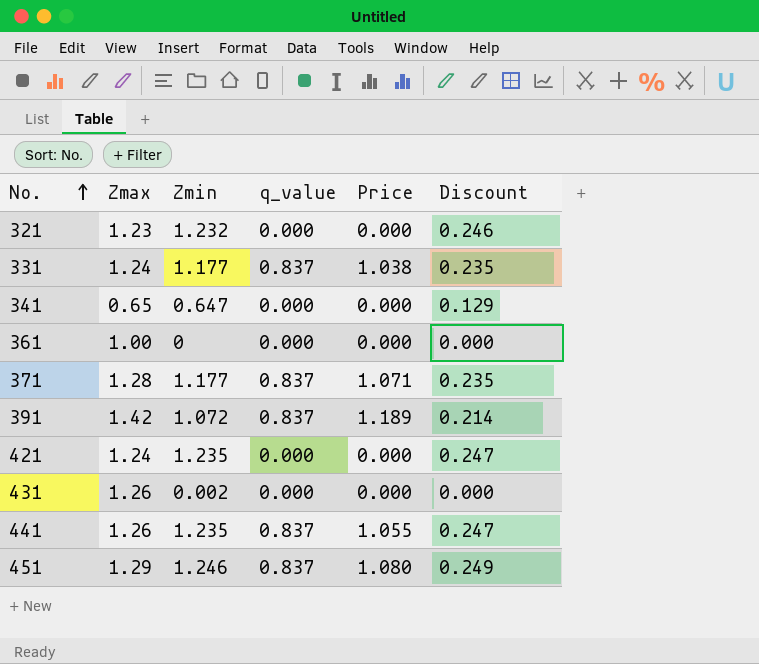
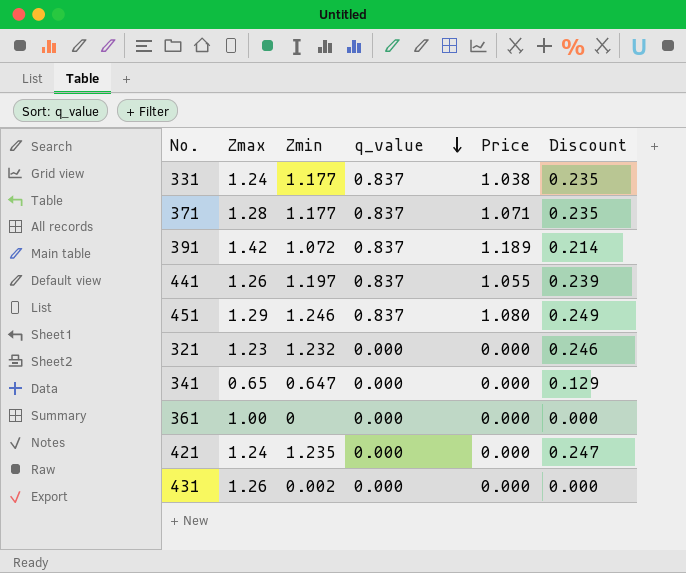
row order: No. ascending -> q_value descending
441 | Zmin: 1.235 -> 1.197
441 | Discount: 0.247 -> 0.239

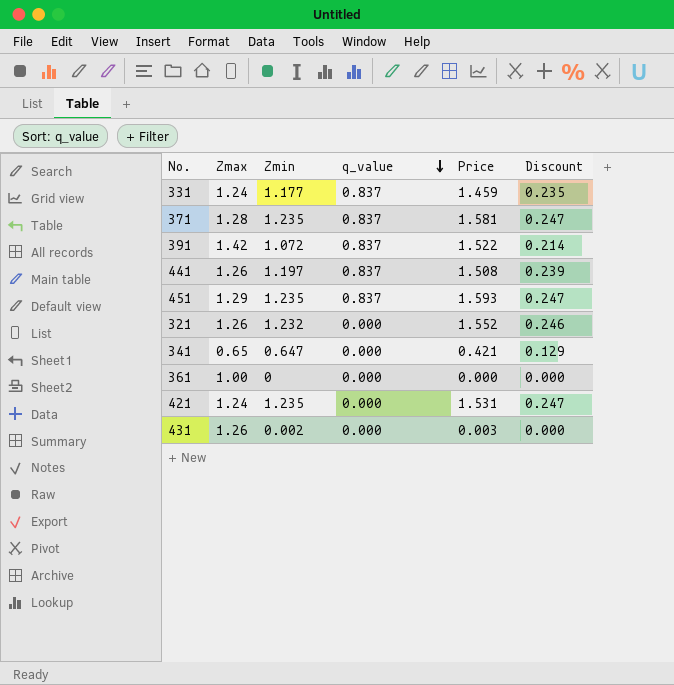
column Price | formula: [Zmax] * [q_value] -> [Zmax] * [Zmin]
371 | Zmin: 1.177 -> 1.235
371 | Discount: 0.235 -> 0.247
451 | Zmin: 1.246 -> 1.235
451 | Discount: 0.249 -> 0.247
321 | Zmax: 1.23 -> 1.26

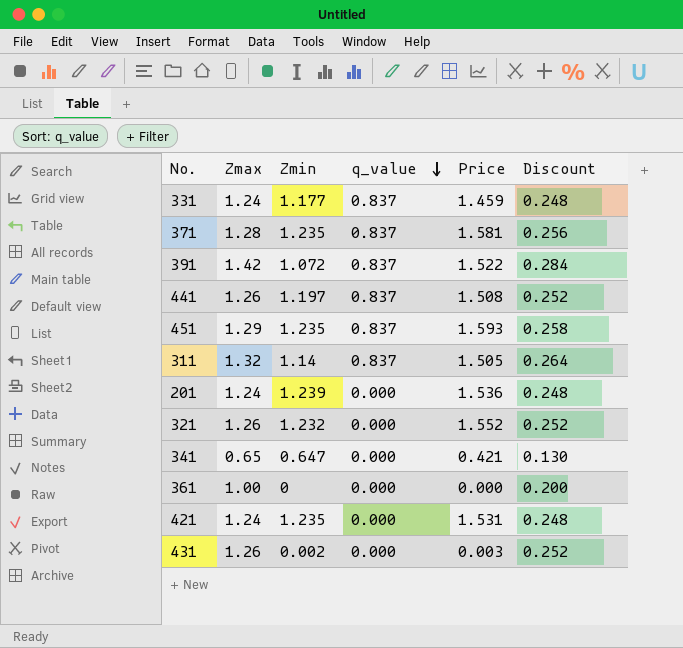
column Discount | formula: [Zmin] * 0.2 -> [Zmax] * 0.2
row 311: none -> 1.32 | 1.14 | 0.837 | 1.505 | 0.264
row 201: none -> 1.24 | 1.239 | 0.000 | 1.536 | 0.248

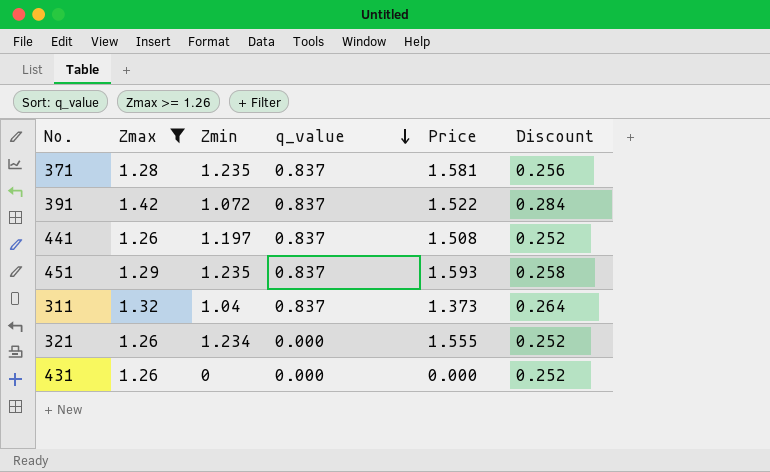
filter: none -> Zmax >= 1.26
311 | Zmin: 1.14 -> 1.04
311 | Price: 1.505 -> 1.373
321 | Zmin: 1.232 -> 1.234
321 | Price: 1.552 -> 1.555
431 | Zmin: 0.002 -> 0
431 | Price: 0.003 -> 0.000

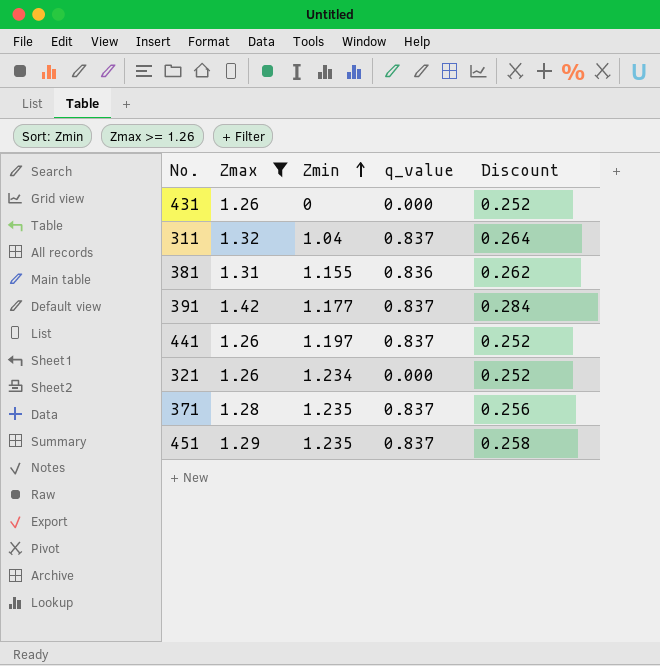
row order: q_value descending -> Zmin ascending
column Price | formula: [Zmax] * [Zmin] -> none
row 381: none -> 1.31 | 1.155 | 0.836 | 0.262
391 | Zmin: 1.072 -> 1.177

